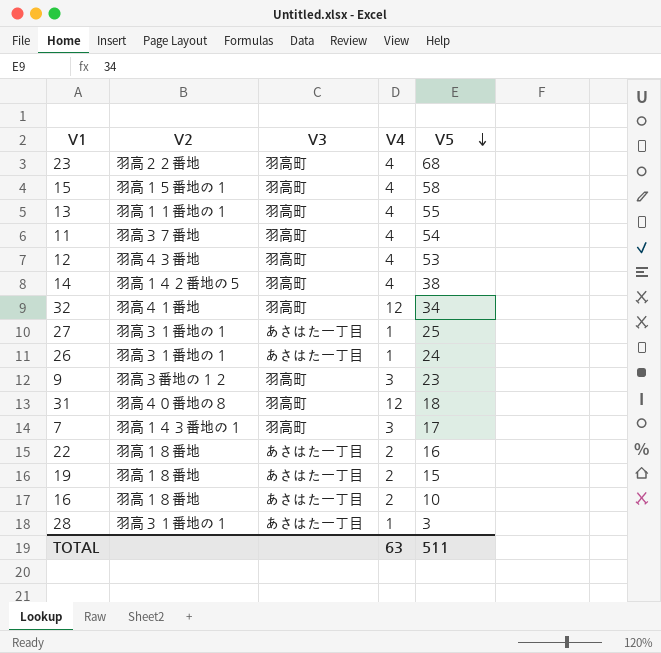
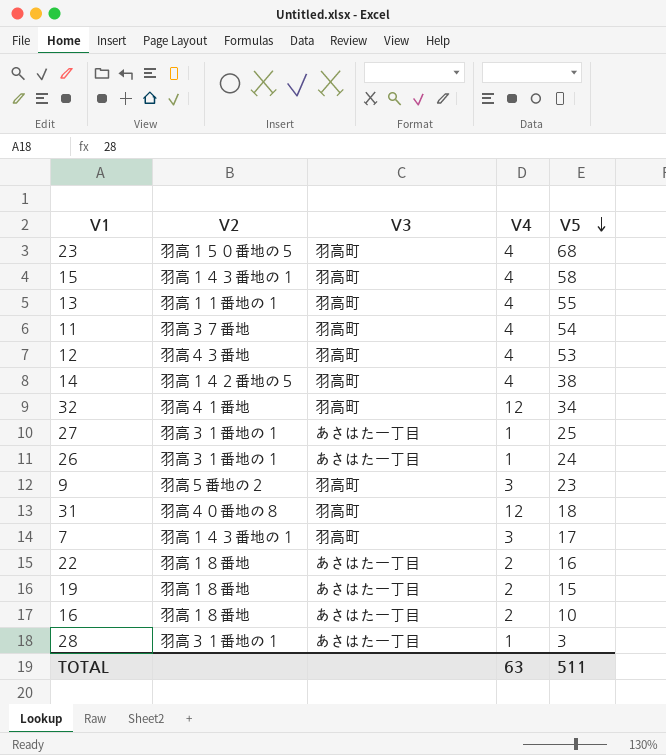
23 | V2: 羽高２２番地 -> 羽高１５０番地の５
15 | V2: 羽高１５番地の１ -> 羽高１４３番地の１
9 | V2: 羽高３番地の１２ -> 羽高５番地の２

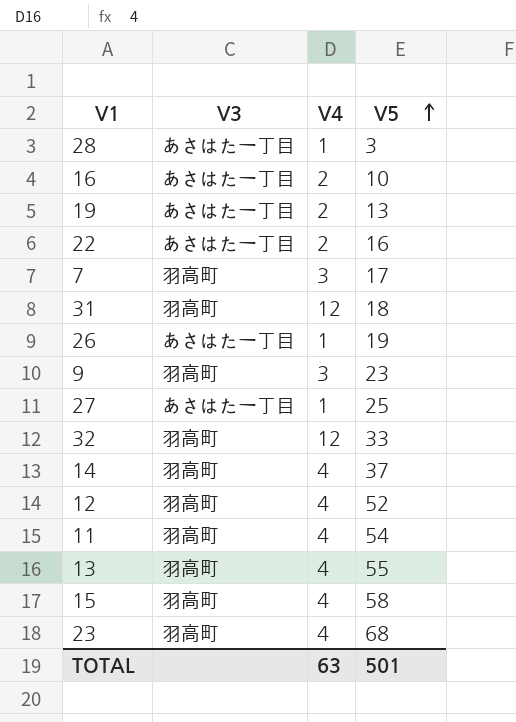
row order: V5 descending -> V5 ascending
column V2 | position: 2 -> none
19 | V5: 15 -> 13
26 | V5: 24 -> 19
32 | V5: 34 -> 33
14 | V5: 38 -> 37
12 | V5: 53 -> 52
TOTAL | V5: 511 -> 501

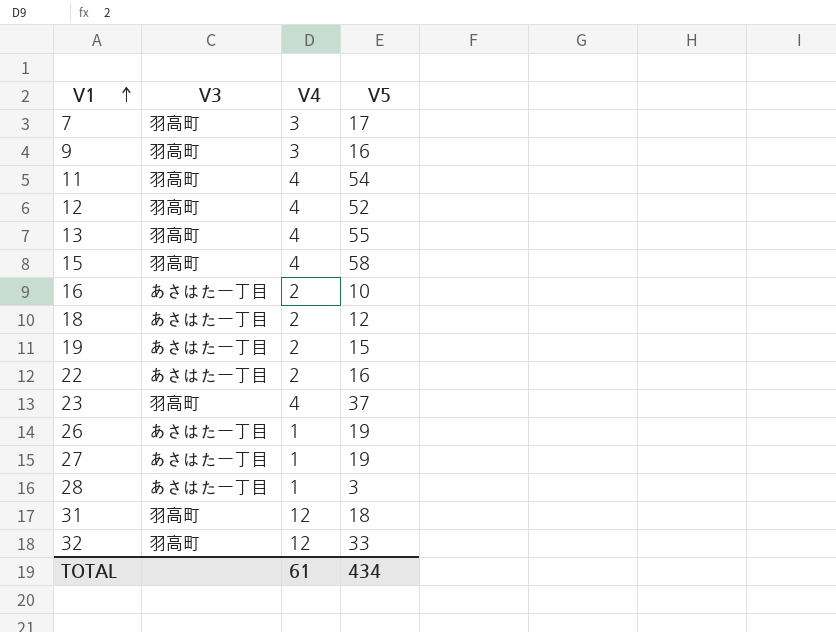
row order: V5 ascending -> V1 ascending
row 14: 羽高町 | 4 | 37 -> none
9 | V5: 23 -> 16
row 18: none -> あさはた一丁目 | 2 | 12
19 | V5: 13 -> 15
23 | V5: 68 -> 37
27 | V5: 25 -> 19
TOTAL | V4: 63 -> 61
TOTAL | V5: 501 -> 434

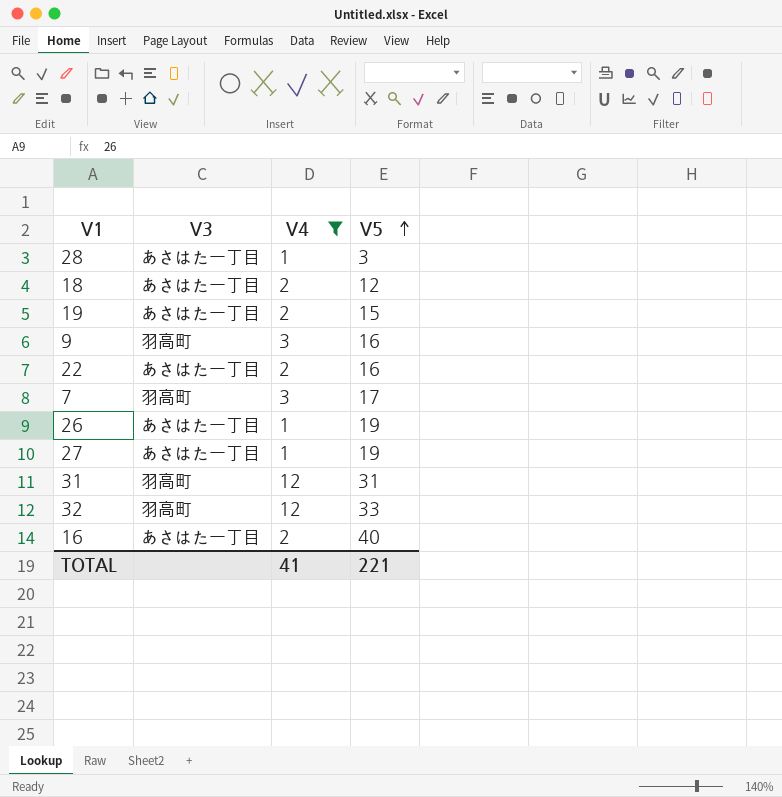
filter: none -> V4 != 4
row order: V1 ascending -> V5 ascending
31 | V5: 18 -> 31
16 | V5: 10 -> 40
TOTAL | V4: 61 -> 41
TOTAL | V5: 434 -> 221

